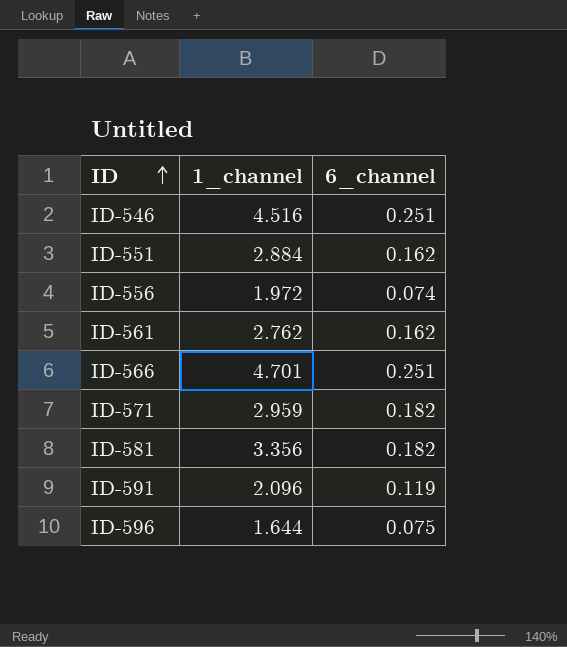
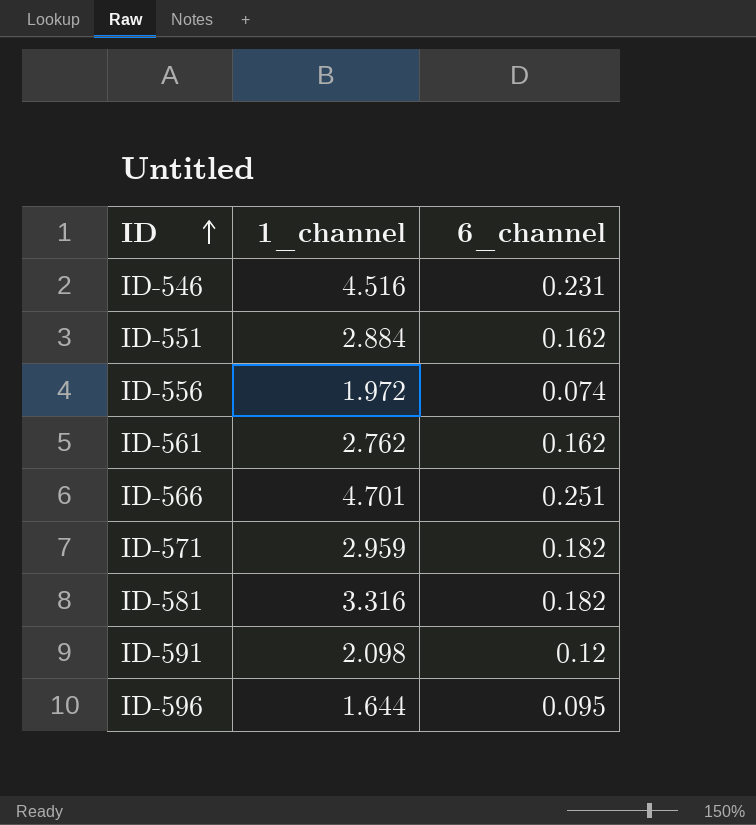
ID-546 | 6_channel: 0.251 -> 0.231
ID-581 | 1_channel: 3.356 -> 3.316
ID-591 | 1_channel: 2.096 -> 2.098
ID-591 | 6_channel: 0.119 -> 0.12
ID-596 | 6_channel: 0.075 -> 0.095

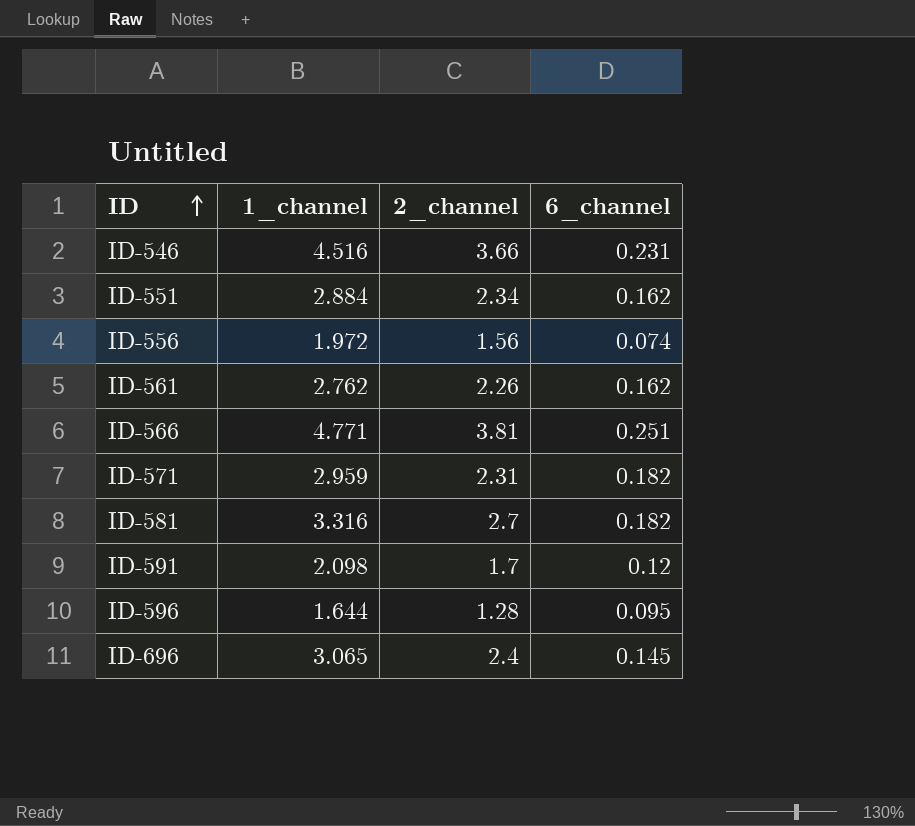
column 2_channel | position: none -> 3
ID-566 | 1_channel: 4.701 -> 4.771
row ID-696: none -> 3.065 | 2.4 | 0.145

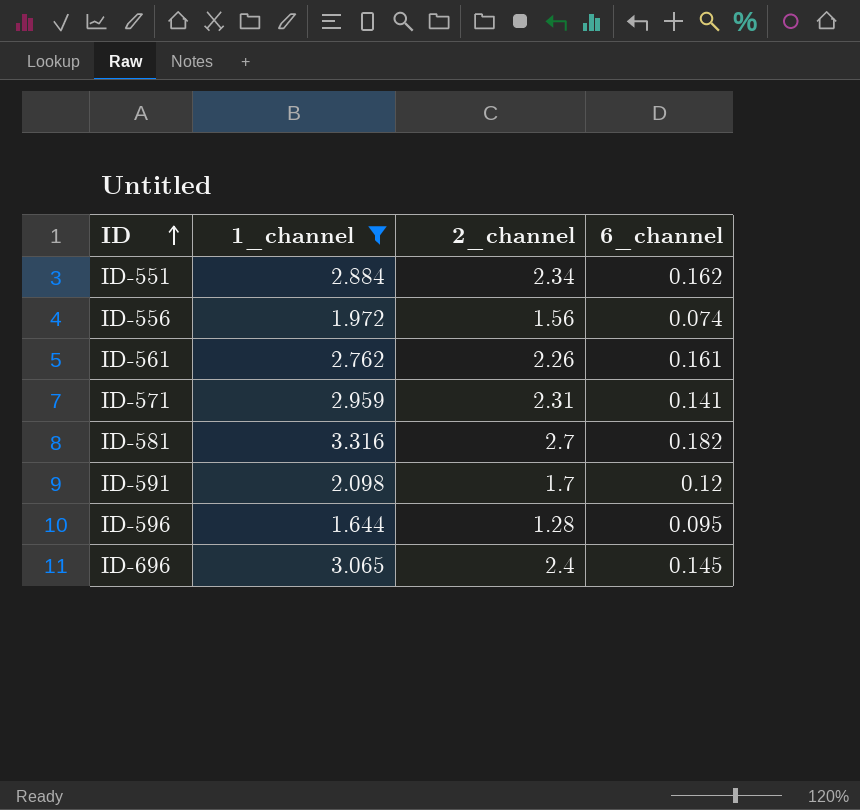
filter: none -> 1_channel <= 3.316
ID-561 | 6_channel: 0.162 -> 0.161
ID-571 | 6_channel: 0.182 -> 0.141

